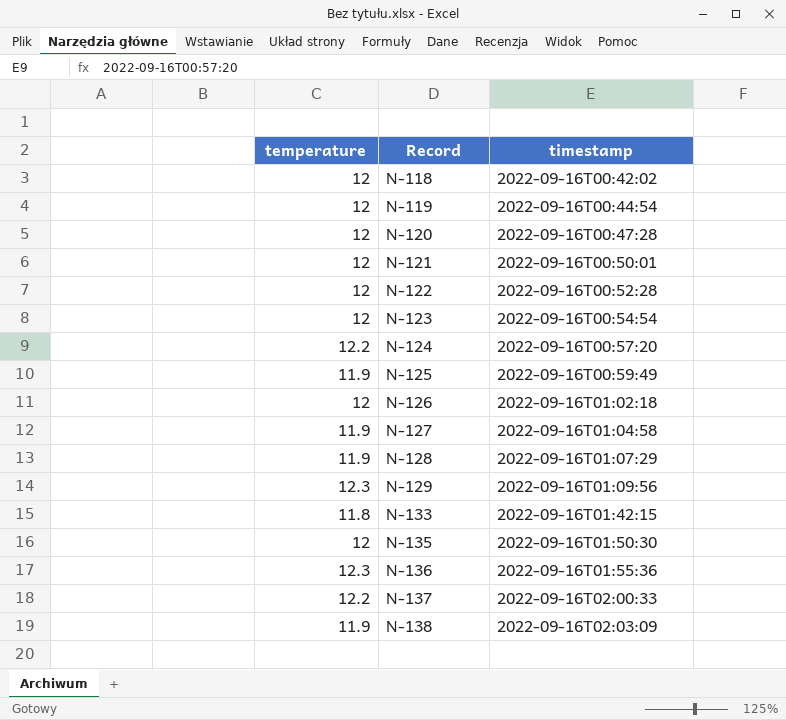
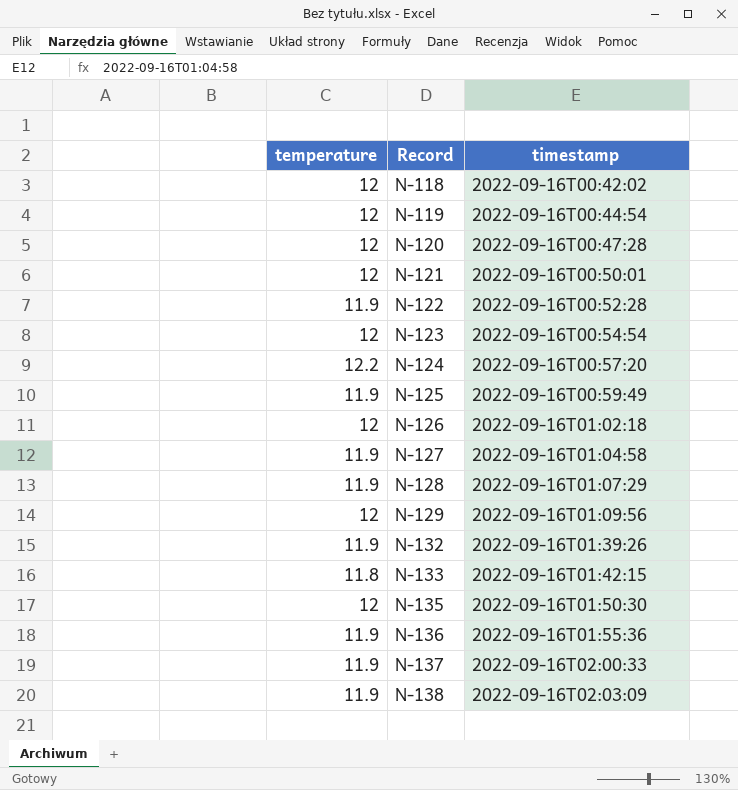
N-122 | temperature: 12 -> 11.9
N-129 | temperature: 12.3 -> 12
row N-132: none -> 11.9 | 2022-09-16T01:39:26
N-136 | temperature: 12.3 -> 11.9
N-137 | temperature: 12.2 -> 11.9

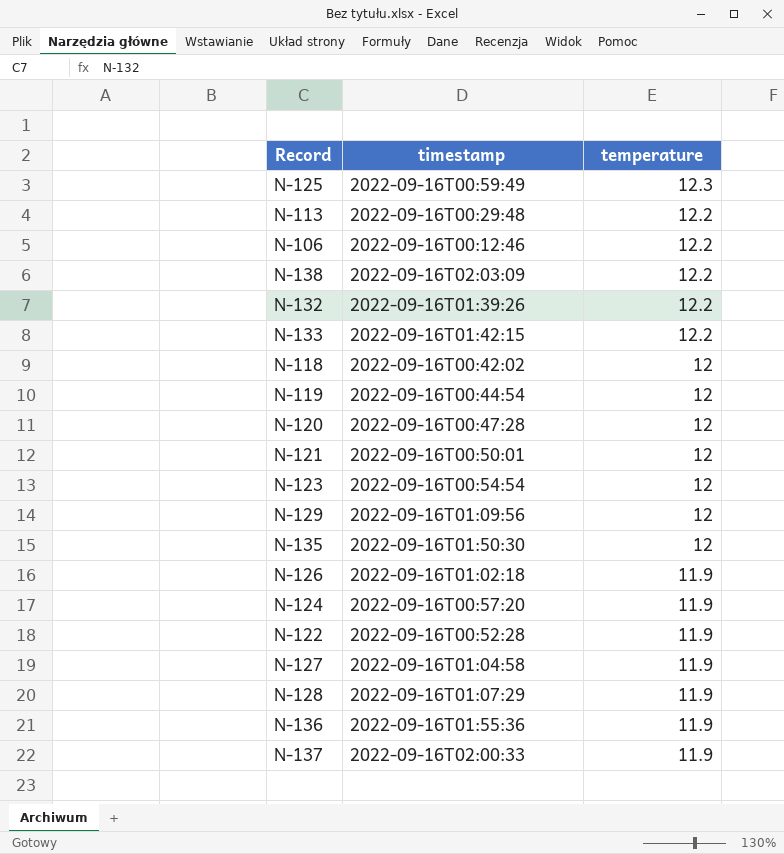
row order: Record ascending -> temperature descending
column temperature | position: 1 -> 3
N-125 | temperature: 11.9 -> 12.3
row N-113: none -> 2022-09-16T00:29:48 | 12.2
row N-106: none -> 2022-09-16T00:12:46 | 12.2
N-138 | temperature: 11.9 -> 12.2
N-132 | temperature: 11.9 -> 12.2
N-133 | temperature: 11.8 -> 12.2
N-126 | temperature: 12 -> 11.9
N-124 | temperature: 12.2 -> 11.9

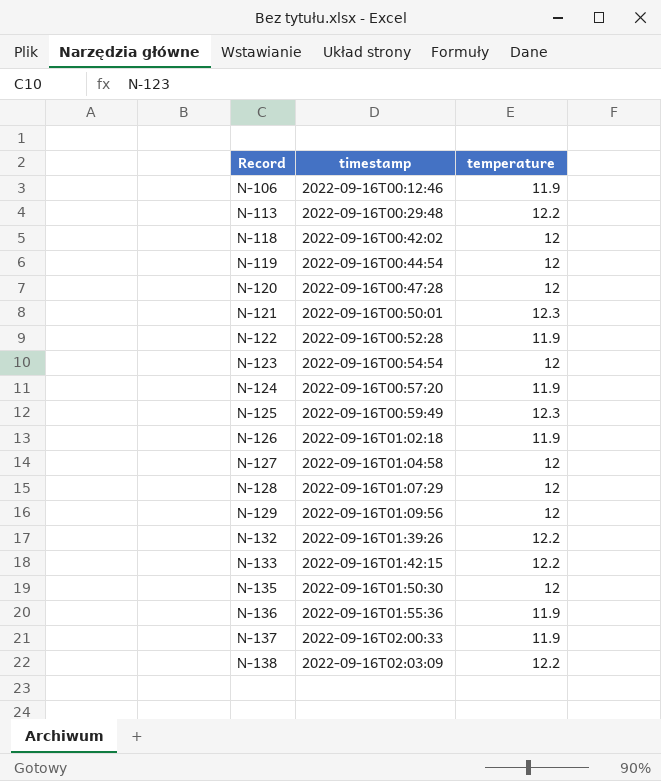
row order: temperature descending -> Record ascending
N-106 | temperature: 12.2 -> 11.9
N-121 | temperature: 12 -> 12.3
N-127 | temperature: 11.9 -> 12
N-128 | temperature: 11.9 -> 12

